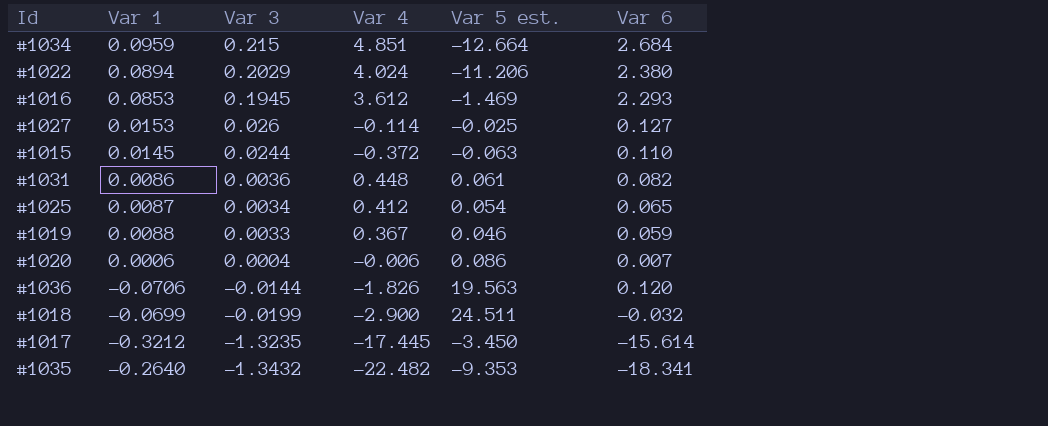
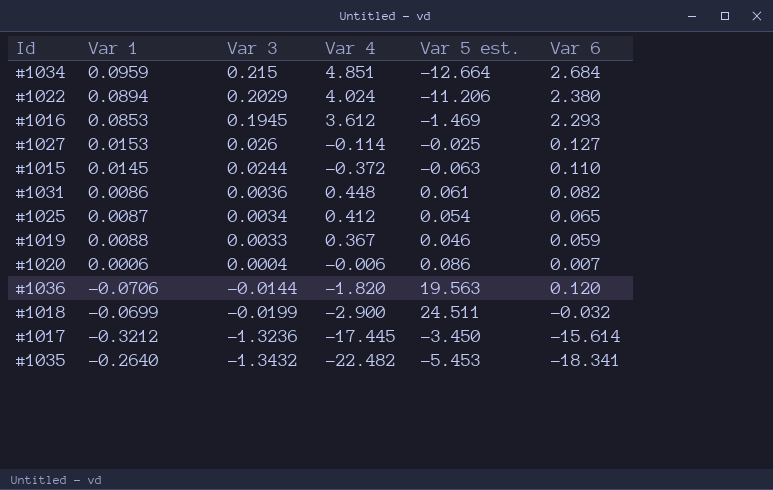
#1036 | Var 4: -1.826 -> -1.820
#1017 | Var 3: -1.3235 -> -1.3236
#1035 | Var 5 est.: -9.353 -> -5.453

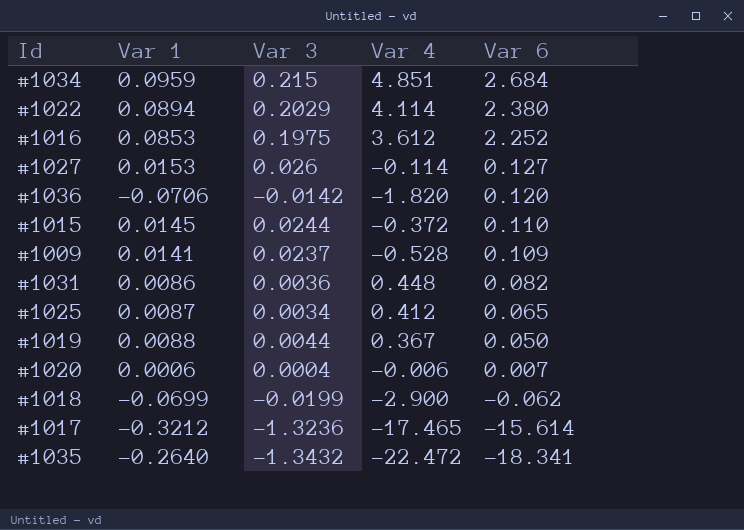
row order: Var 3 descending -> Var 6 descending
column Var 5 est. | position: 5 -> none
#1022 | Var 4: 4.024 -> 4.114
#1016 | Var 3: 0.1945 -> 0.1975
#1016 | Var 6: 2.293 -> 2.252
#1036 | Var 3: -0.0144 -> -0.0142
row #1009: none -> 0.0141 | 0.0237 | -0.528 | 0.109
#1019 | Var 3: 0.0033 -> 0.0044
#1019 | Var 6: 0.059 -> 0.050
#1018 | Var 6: -0.032 -> -0.062
#1017 | Var 4: -17.445 -> -17.465
#1035 | Var 4: -22.482 -> -22.472

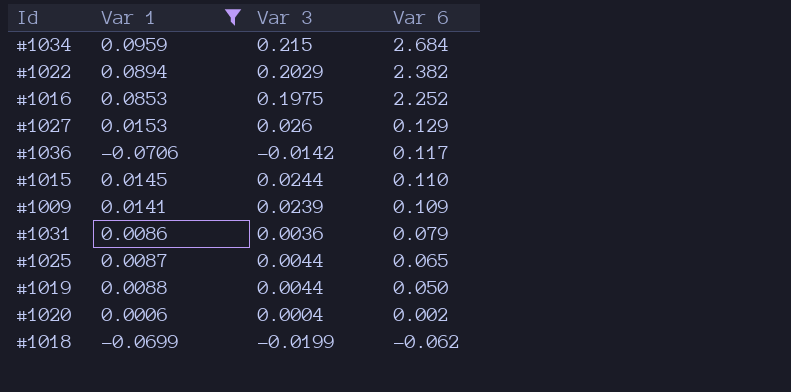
filter: none -> Var 1 >= -0.0706
column Var 4 | position: 4 -> none
#1022 | Var 6: 2.380 -> 2.382
#1027 | Var 6: 0.127 -> 0.129
#1036 | Var 6: 0.120 -> 0.117
#1009 | Var 3: 0.0237 -> 0.0239
#1031 | Var 6: 0.082 -> 0.079
#1025 | Var 3: 0.0034 -> 0.0044
#1020 | Var 6: 0.007 -> 0.002

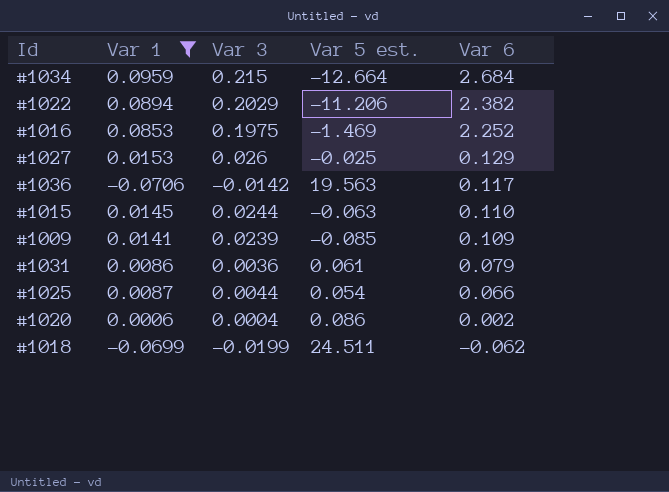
column Var 5 est. | position: none -> 4
row #1019: 0.0088 | 0.0044 | 0.050 -> none
#1025 | Var 6: 0.065 -> 0.066

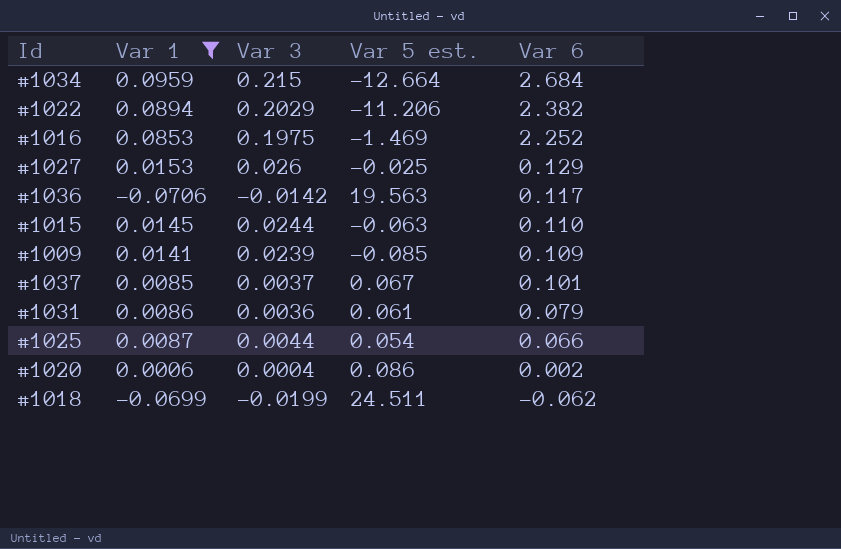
row #1037: none -> 0.0085 | 0.0037 | 0.067 | 0.101

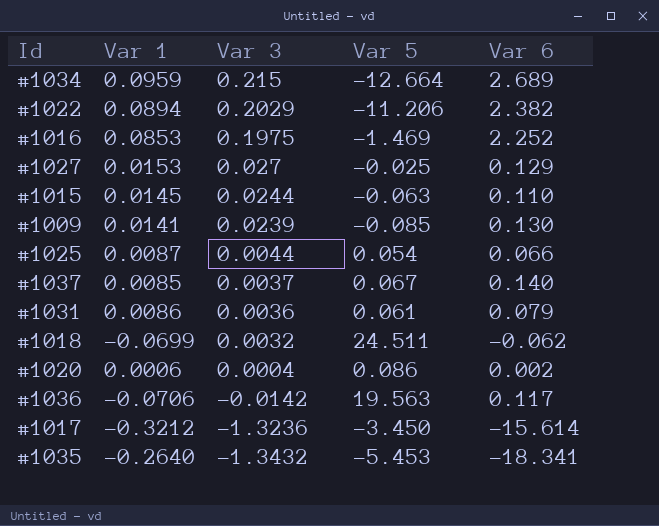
filter: Var 1 >= -0.0706 -> none
row order: Var 6 descending -> Var 3 descending
column name: Var 5 est. -> Var 5
#1034 | Var 6: 2.684 -> 2.689
#1027 | Var 3: 0.026 -> 0.027
#1009 | Var 6: 0.109 -> 0.130
#1037 | Var 6: 0.101 -> 0.140
#1018 | Var 3: -0.0199 -> 0.0032

